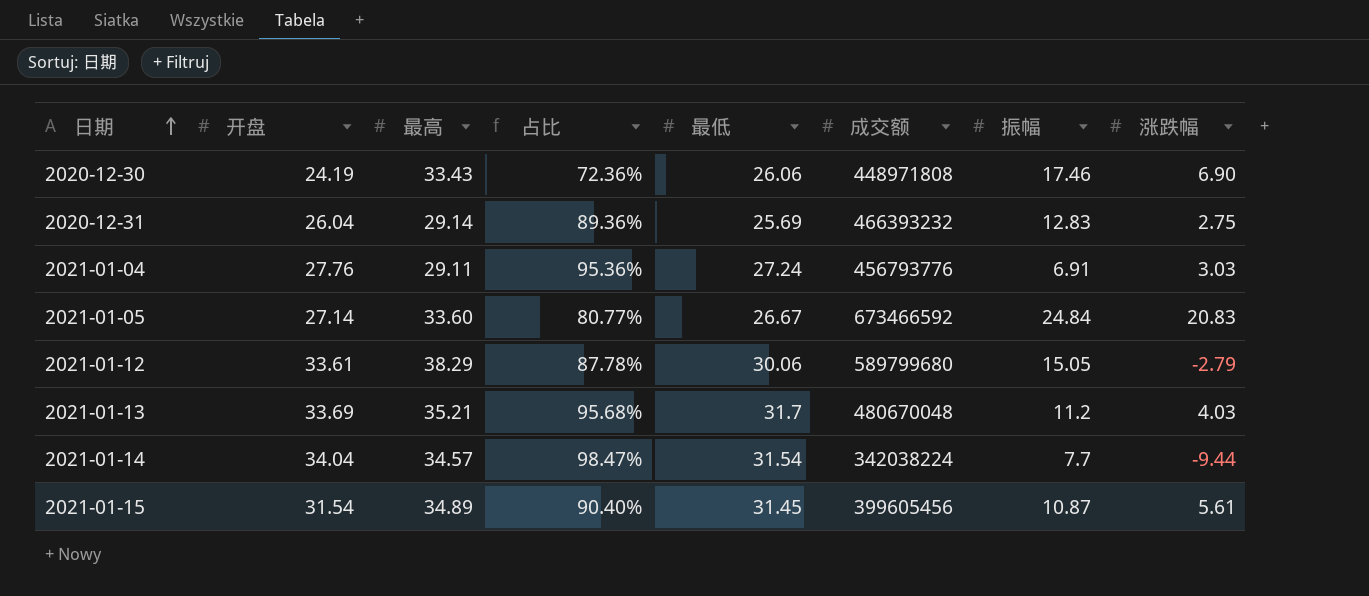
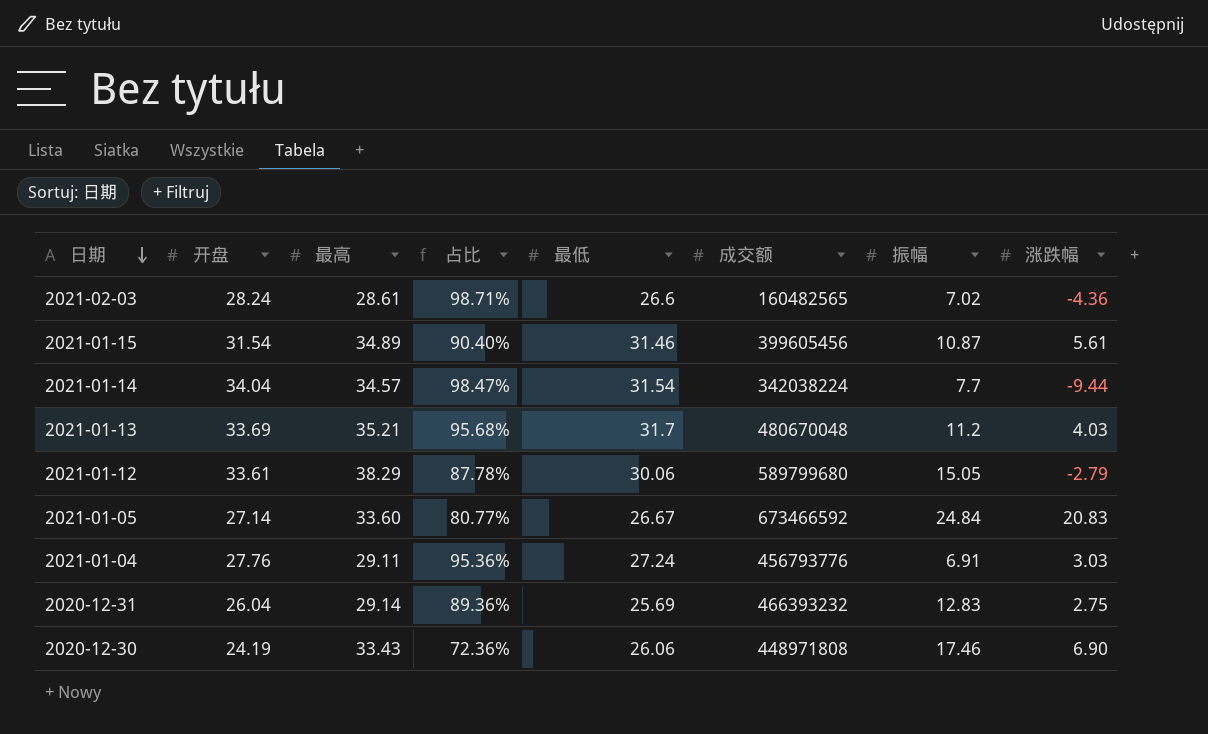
row order: 日期 ascending -> 日期 descending
row 2021-02-03: none -> 28.24 | 28.61 | 98.71% | 26.6 | 160482565 | 7.02 | -4.36
2021-01-15 | 最低: 31.45 -> 31.46

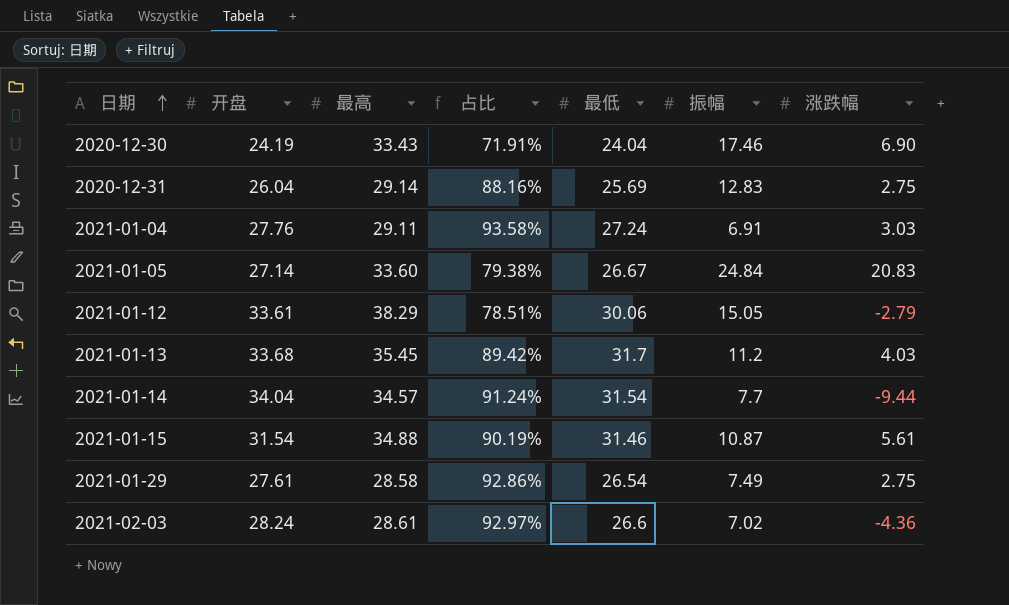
row order: 日期 descending -> 日期 ascending
column 成交额 | position: 6 -> none
column 占比 | formula: [开盘] / [最高] -> [最低] / [最高]
2020-12-30 | 最低: 26.06 -> 24.04
2021-01-13 | 开盘: 33.69 -> 33.68
2021-01-13 | 最高: 35.21 -> 35.45
2021-01-15 | 最高: 34.89 -> 34.88
row 2021-01-29: none -> 27.61 | 28.58 | 92.86% | 26.54 | 7.49 | 2.75

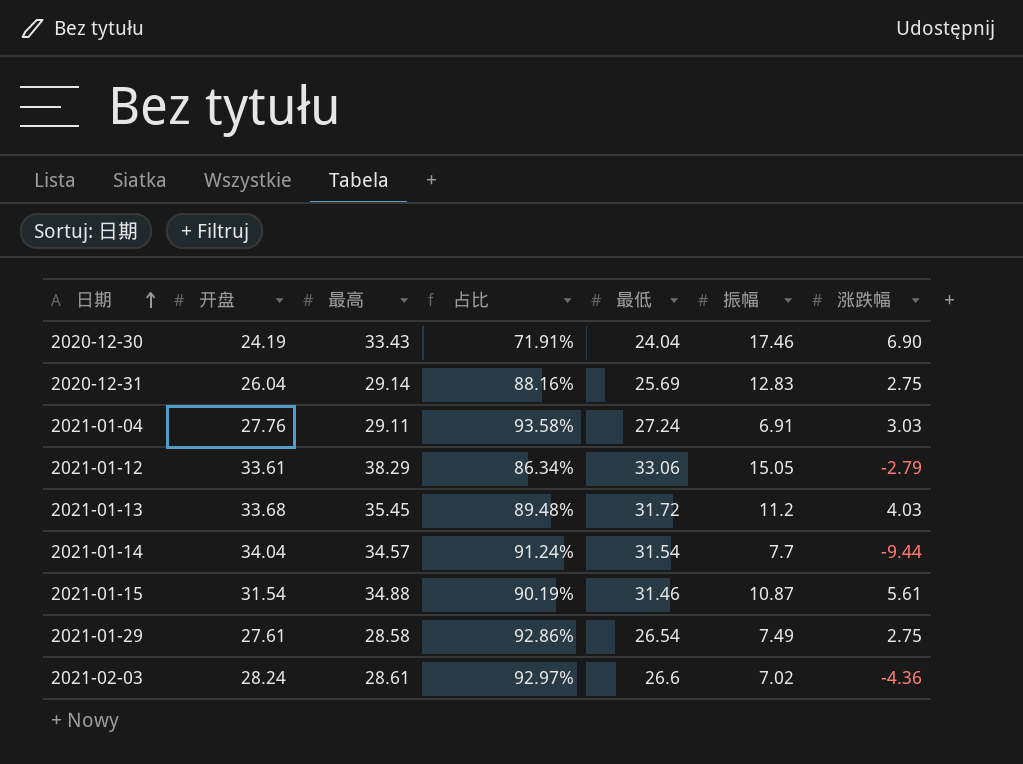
row 2021-01-05: 27.14 | 33.60 | 79.38% | 26.67 | 24.84 | 20.83 -> none
2021-01-12 | 占比: 78.51% -> 86.34%
2021-01-12 | 最低: 30.06 -> 33.06
2021-01-13 | 占比: 89.42% -> 89.48%
2021-01-13 | 最低: 31.7 -> 31.72

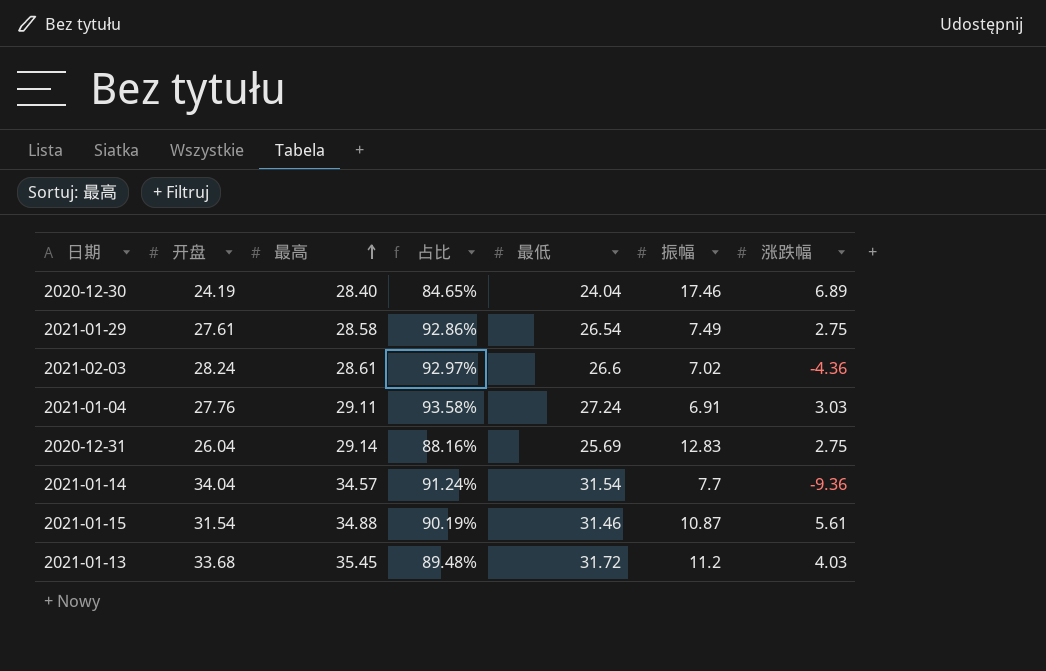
row order: 日期 ascending -> 最高 ascending
row 2021-01-12: 33.61 | 38.29 | 86.34% | 33.06 | 15.05 | -2.79 -> none
2020-12-30 | 最高: 33.43 -> 28.40
2020-12-30 | 占比: 71.91% -> 84.65%
2020-12-30 | 涨跌幅: 6.90 -> 6.89
2021-01-14 | 涨跌幅: -9.44 -> -9.36

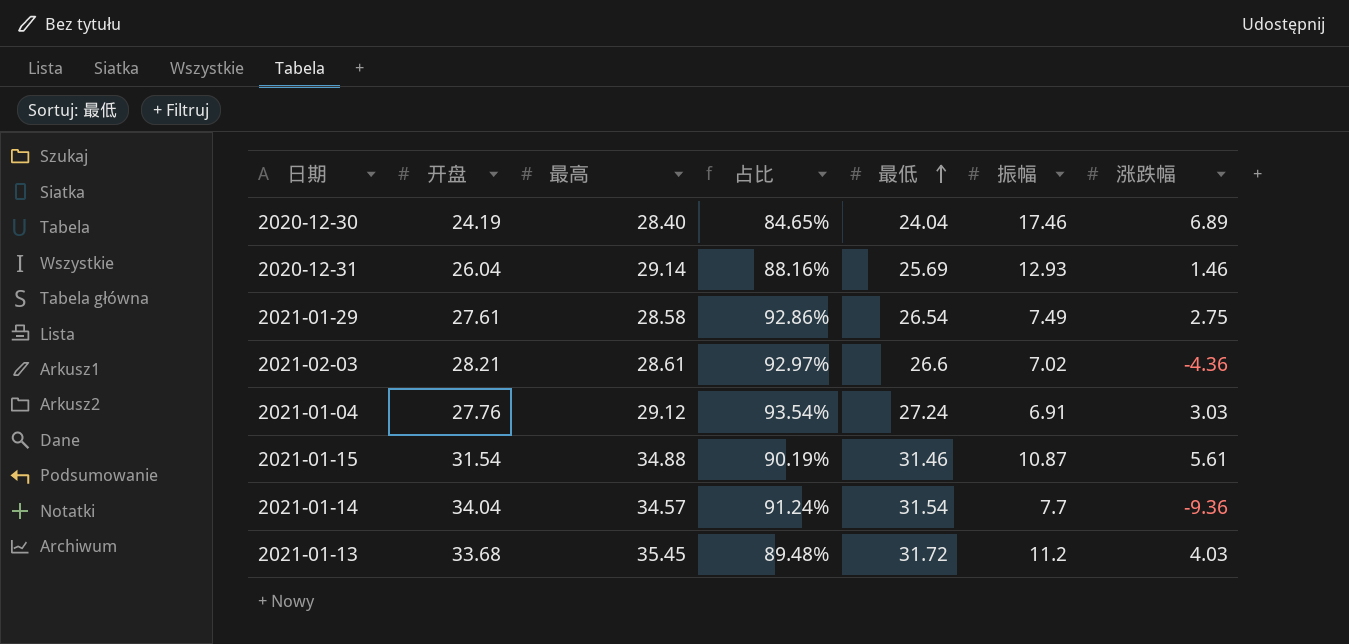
row order: 最高 ascending -> 最低 ascending
2020-12-31 | 振幅: 12.83 -> 12.93
2020-12-31 | 涨跌幅: 2.75 -> 1.46
2021-02-03 | 开盘: 28.24 -> 28.21
2021-01-04 | 最高: 29.11 -> 29.12
2021-01-04 | 占比: 93.58% -> 93.54%

